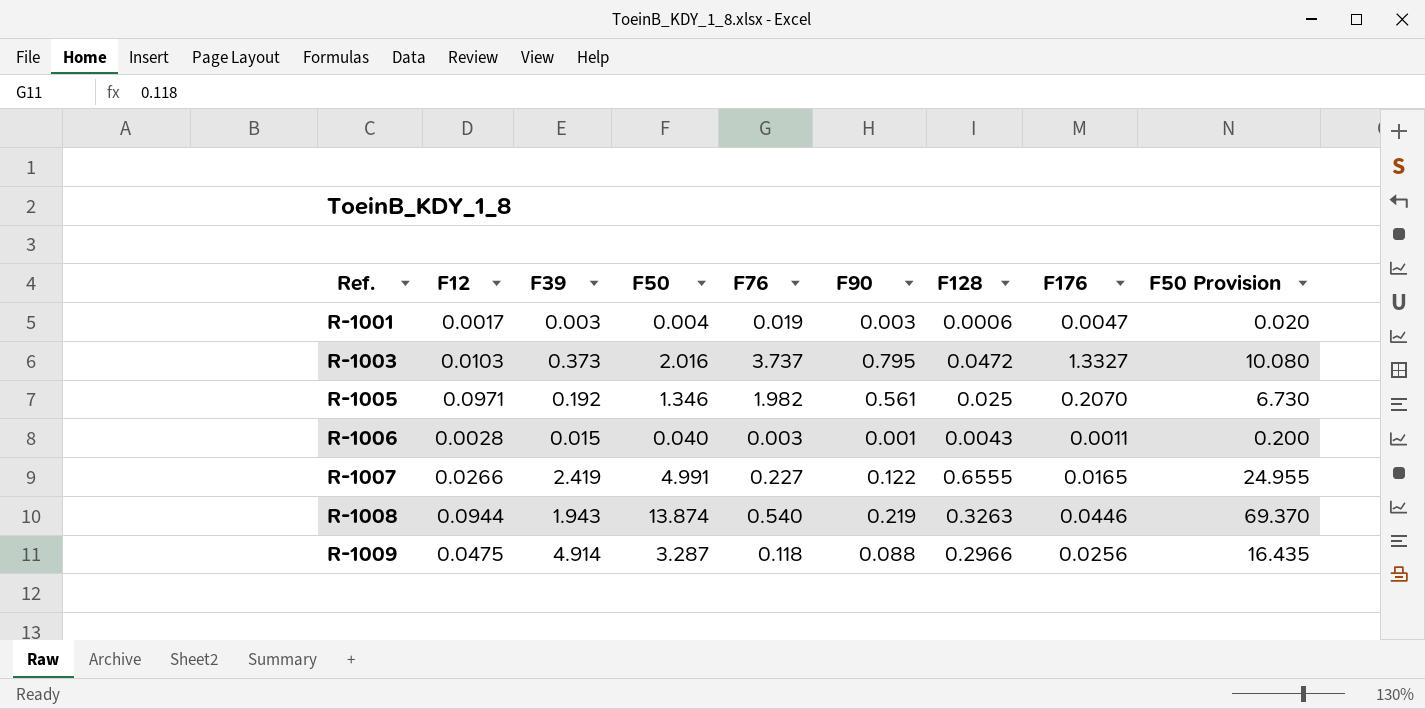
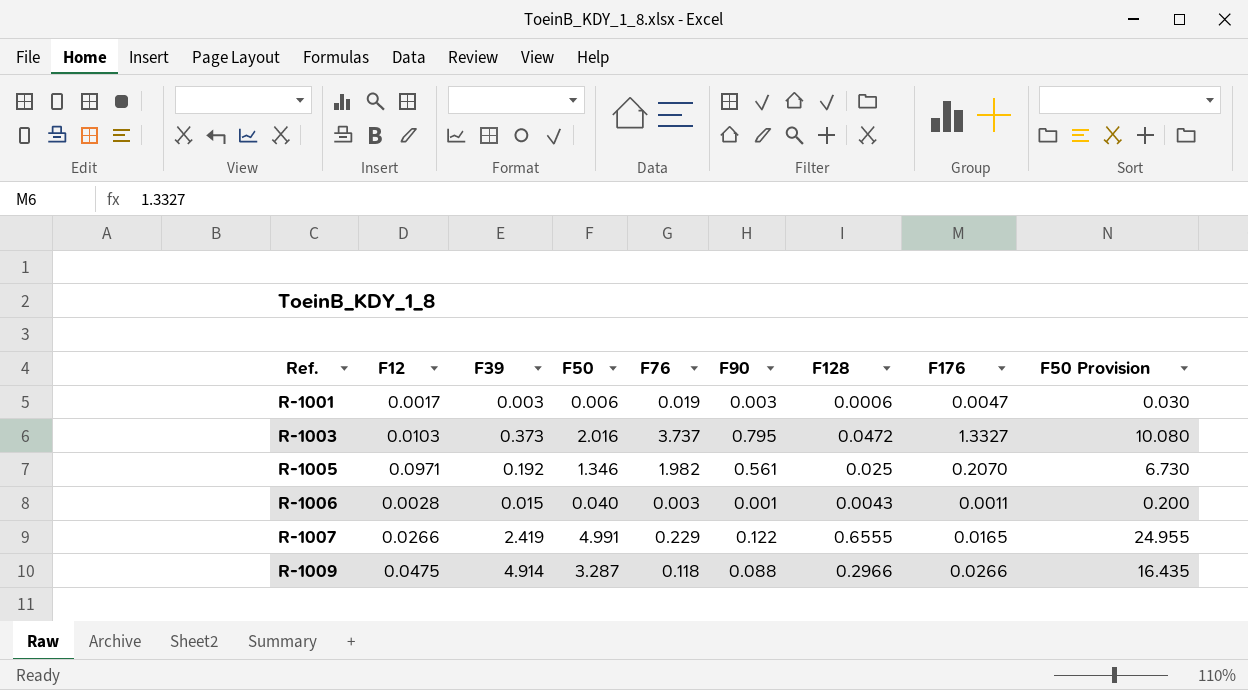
row R-1008: 0.0944 | 1.943 | 13.874 | 0.540 | 0.219 | 0.3263 | 0.0446 | 69.370 -> none
R-1001 | F50: 0.004 -> 0.006
R-1001 | F50 Provision: 0.020 -> 0.030
R-1007 | F76: 0.227 -> 0.229
R-1009 | F176: 0.0256 -> 0.0266

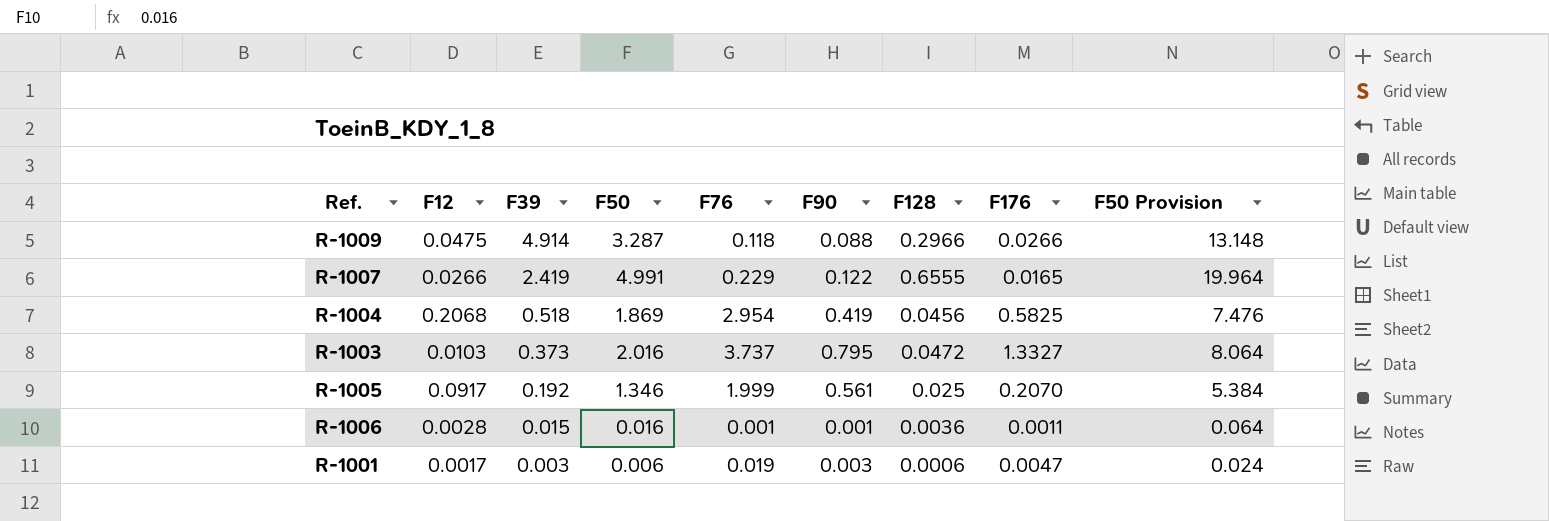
row order: Ref. ascending -> F39 descending
column F50 Provision | formula: [F50] * 5 -> [F50] * 4
row R-1004: none -> 0.2068 | 0.518 | 1.869 | 2.954 | 0.419 | 0.0456 | 0.5825 | 7.476
R-1005 | F12: 0.0971 -> 0.0917
R-1005 | F76: 1.982 -> 1.999
R-1006 | F50: 0.040 -> 0.016
R-1006 | F76: 0.003 -> 0.001
R-1006 | F128: 0.0043 -> 0.0036

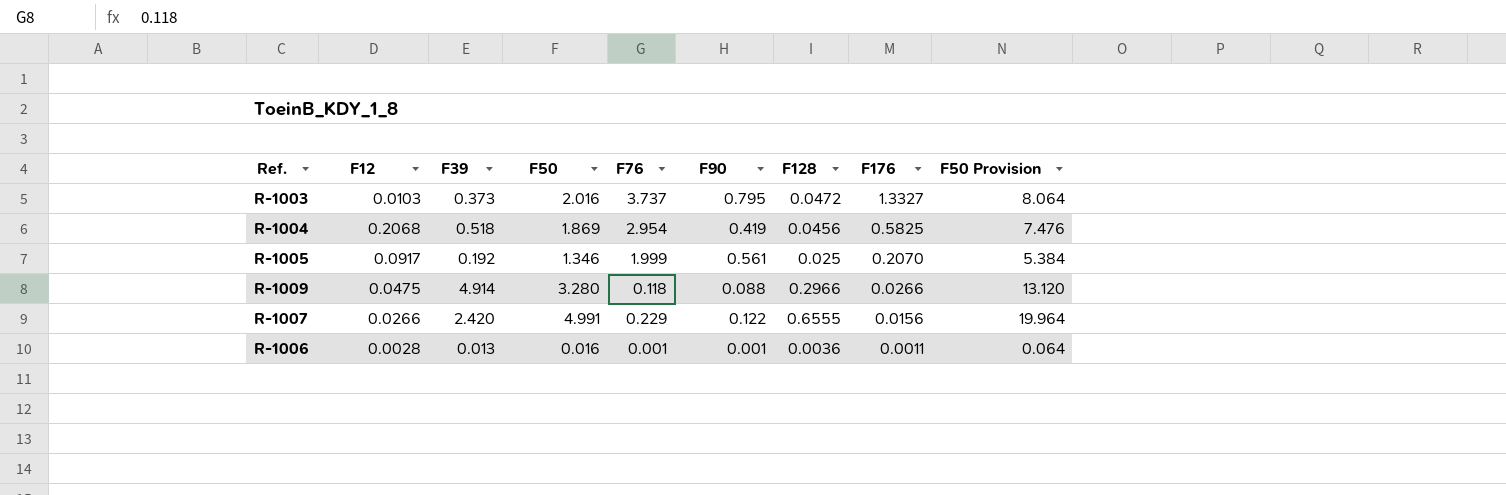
row order: F39 descending -> F176 descending
row R-1001: 0.0017 | 0.003 | 0.006 | 0.019 | 0.003 | 0.0006 | 0.0047 | 0.024 -> none
R-1009 | F50: 3.287 -> 3.280
R-1009 | F50 Provision: 13.148 -> 13.120
R-1007 | F39: 2.419 -> 2.420
R-1007 | F176: 0.0165 -> 0.0156
R-1006 | F39: 0.015 -> 0.013

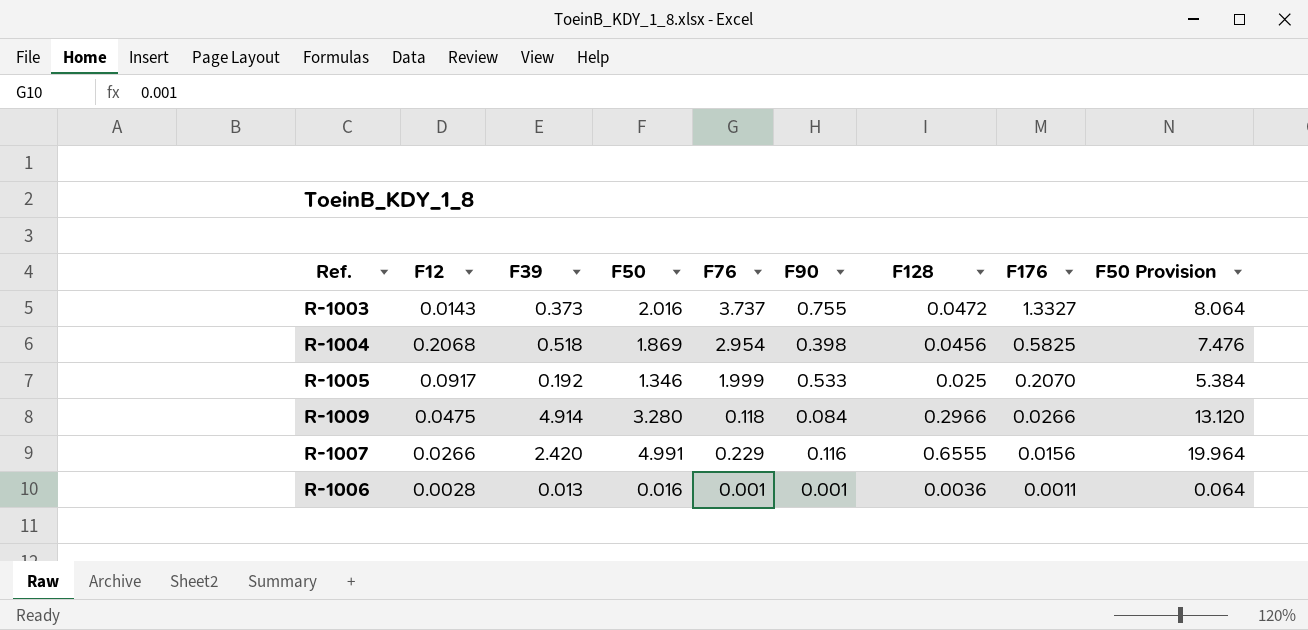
R-1003 | F12: 0.0103 -> 0.0143
R-1003 | F90: 0.795 -> 0.755
R-1004 | F90: 0.419 -> 0.398
R-1005 | F90: 0.561 -> 0.533
R-1009 | F90: 0.088 -> 0.084
R-1007 | F90: 0.122 -> 0.116

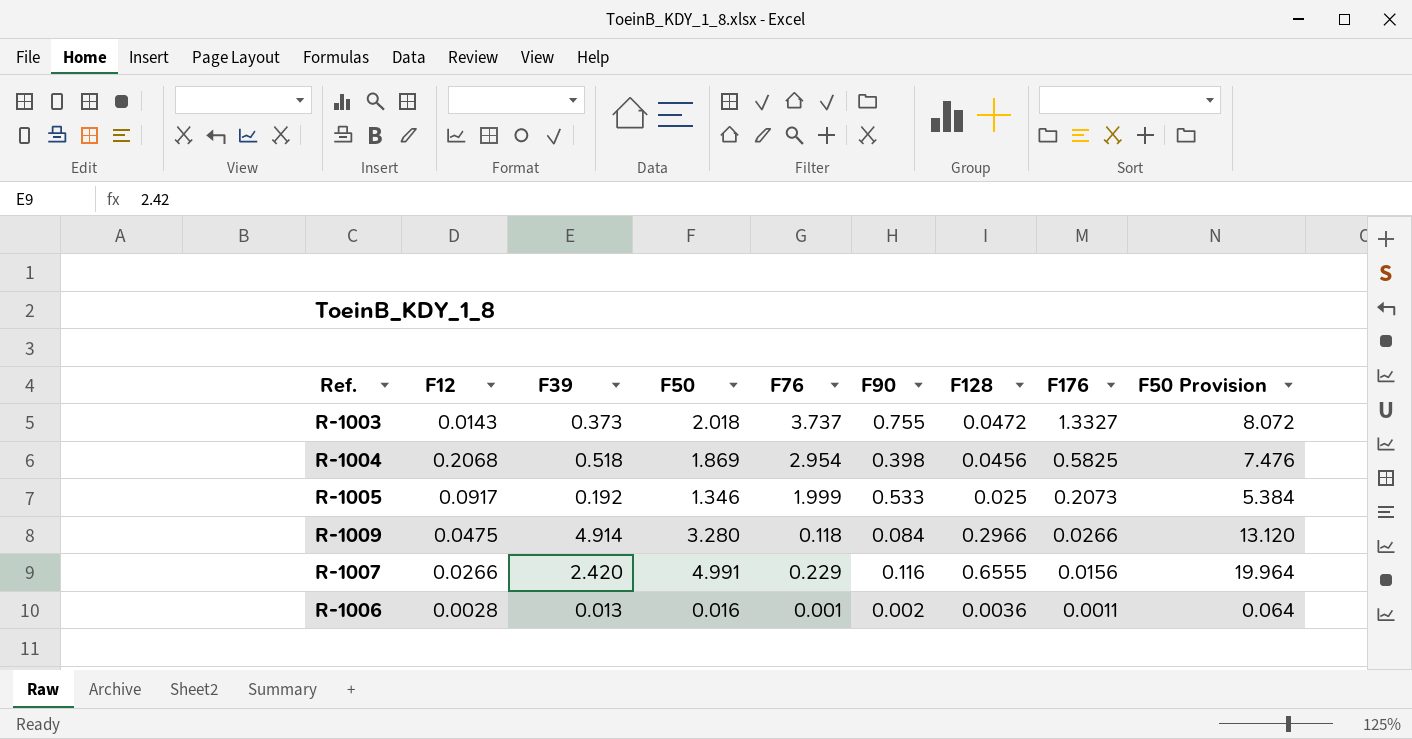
R-1003 | F50: 2.016 -> 2.018
R-1003 | F50 Provision: 8.064 -> 8.072
R-1005 | F176: 0.2070 -> 0.2073
R-1006 | F90: 0.001 -> 0.002

